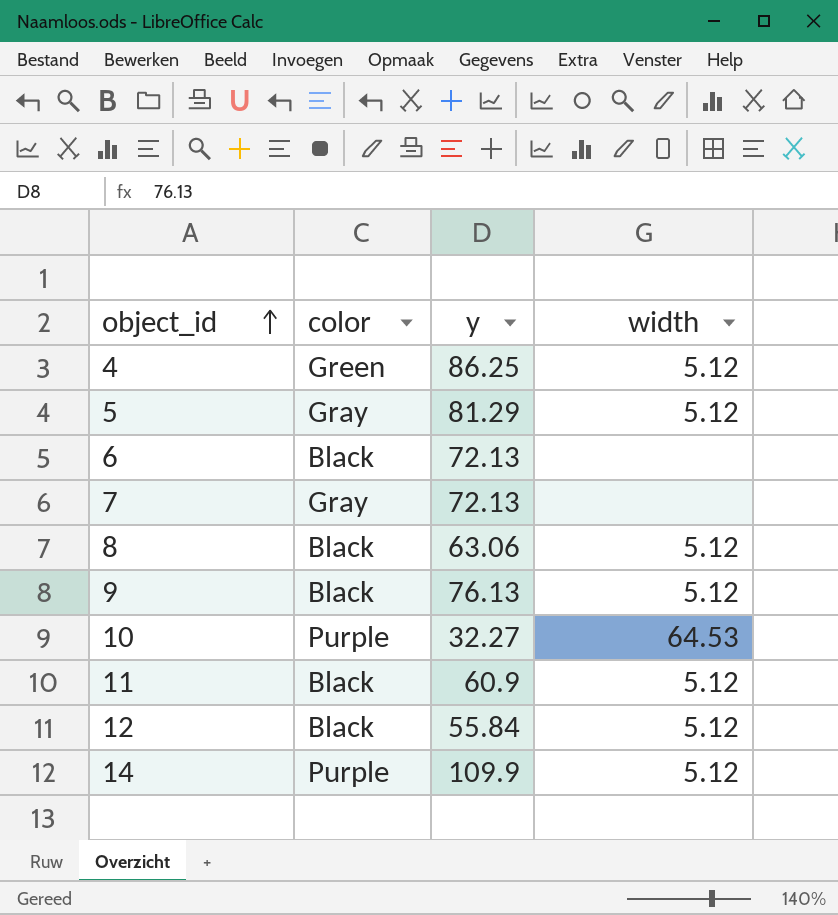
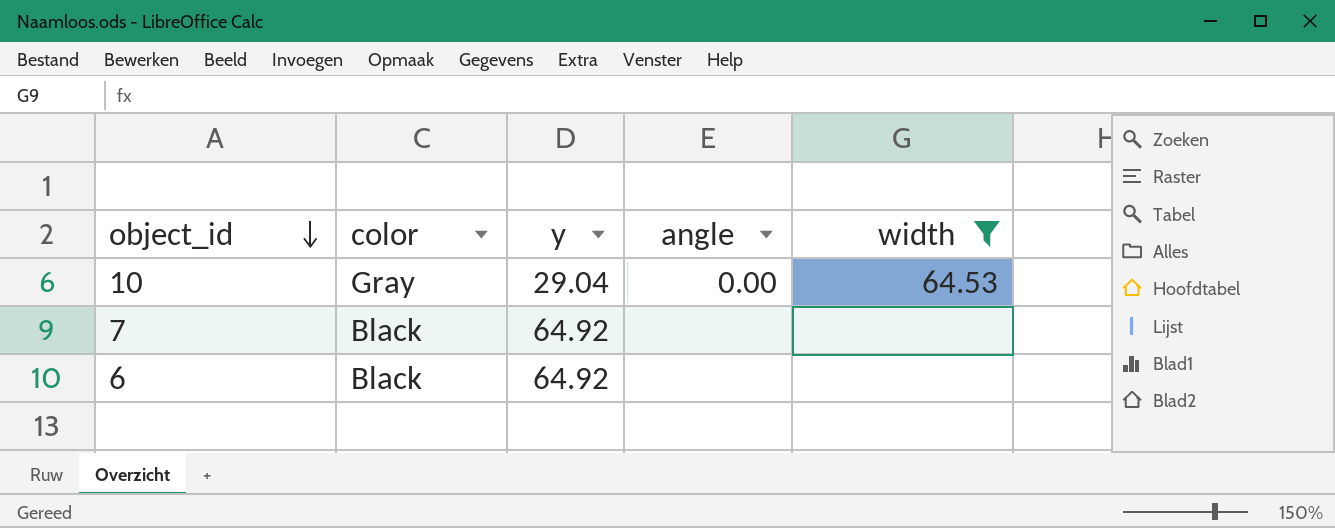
filter: none -> width != 5.12
row order: object_id ascending -> object_id descending
column angle | position: none -> 4
10 | color: Purple -> Gray
10 | y: 32.27 -> 29.04
7 | color: Gray -> Black
7 | y: 72.13 -> 64.92
6 | y: 72.13 -> 64.92

